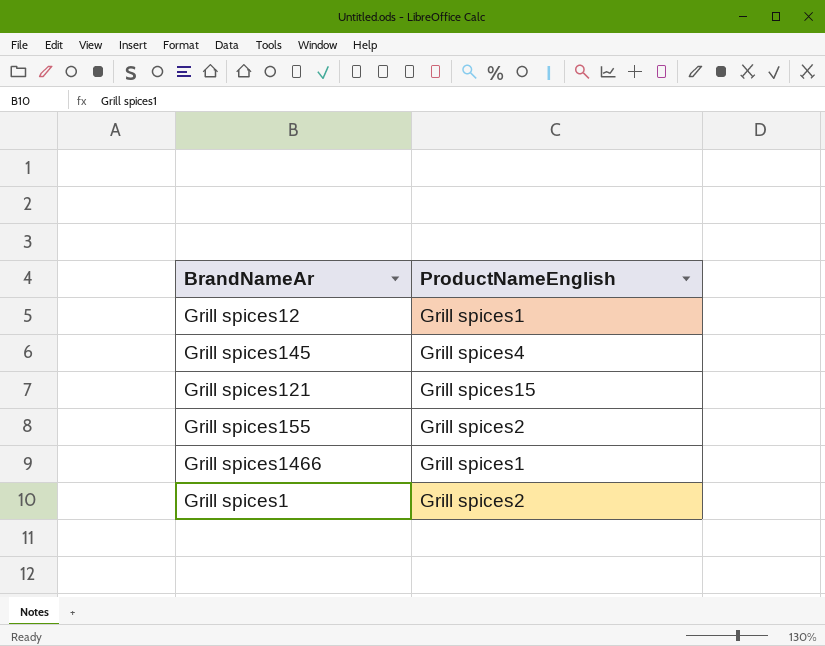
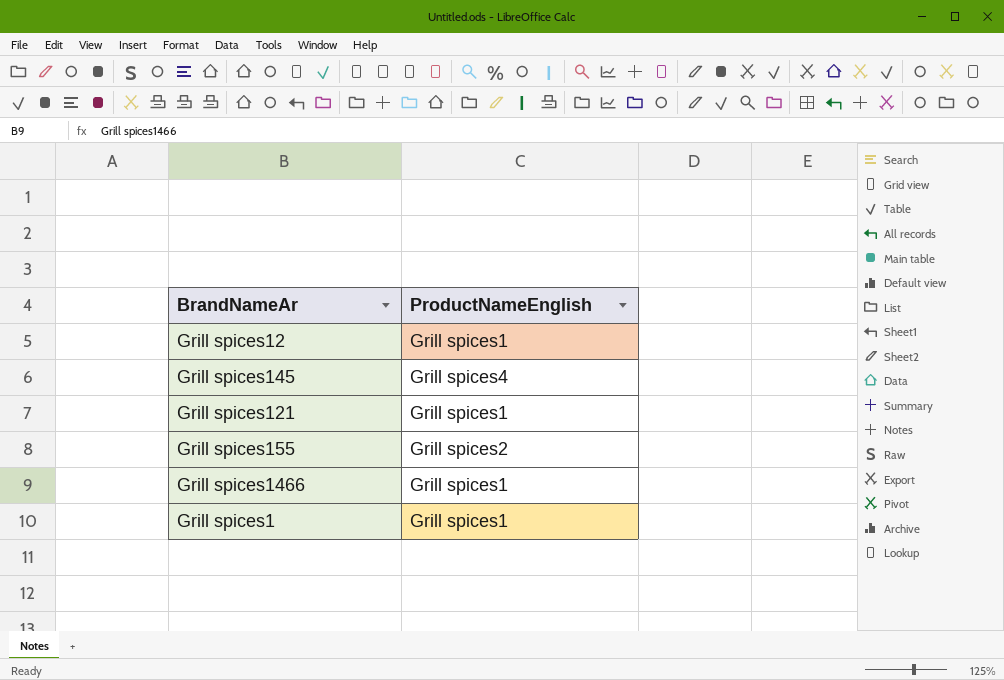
Grill spices121 | ProductNameEnglish: Grill spices15 -> Grill spices1
Grill spices1 | ProductNameEnglish: Grill spices2 -> Grill spices1

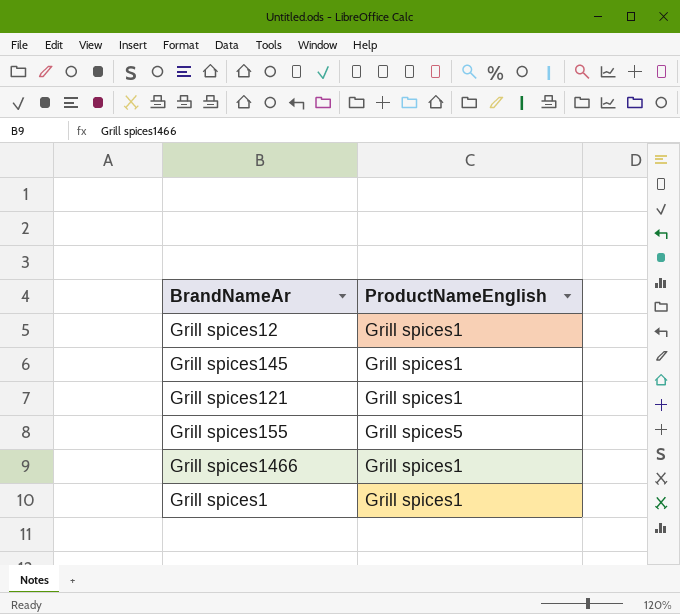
Grill spices145 | ProductNameEnglish: Grill spices4 -> Grill spices1
Grill spices155 | ProductNameEnglish: Grill spices2 -> Grill spices5

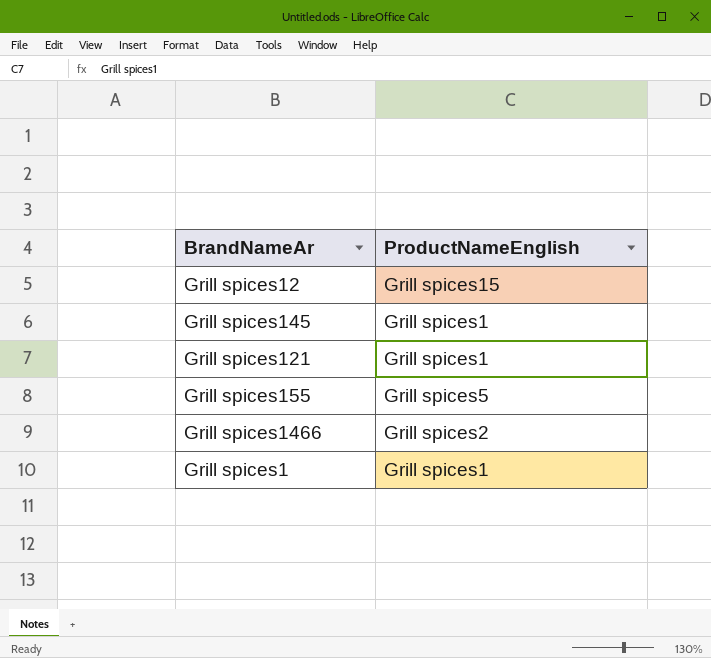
Grill spices12 | ProductNameEnglish: Grill spices1 -> Grill spices15
Grill spices1466 | ProductNameEnglish: Grill spices1 -> Grill spices2

